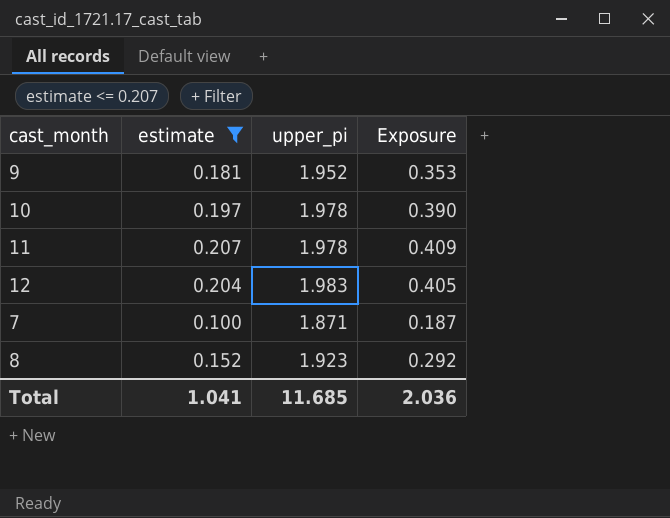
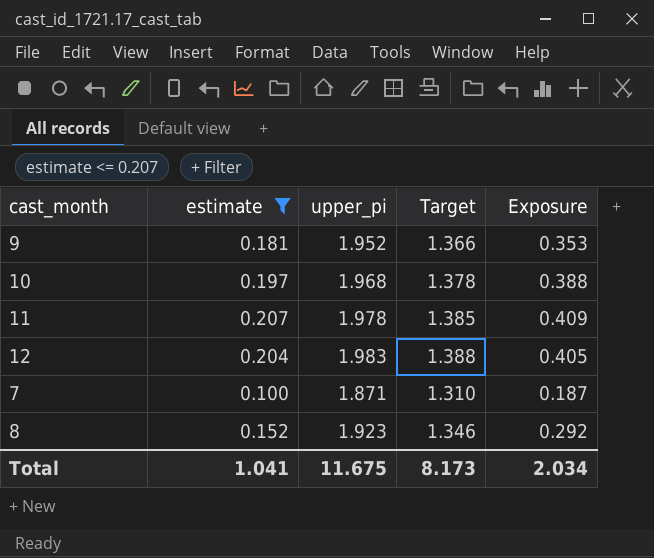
column Target | formula: none -> [upper_pi] * 0.7
10 | upper_pi: 1.978 -> 1.968
10 | Exposure: 0.390 -> 0.388
Total | upper_pi: 11.685 -> 11.675
Total | Exposure: 2.036 -> 2.034

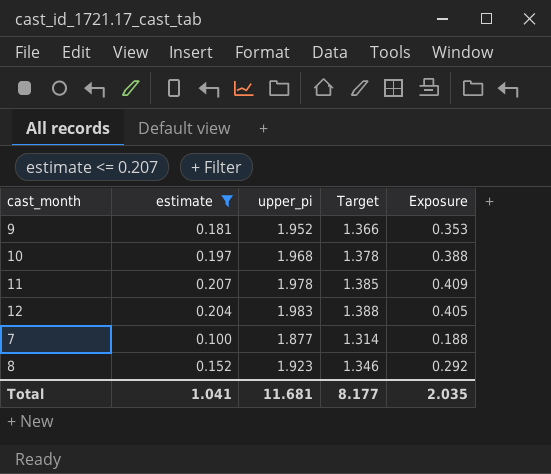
7 | upper_pi: 1.871 -> 1.877
7 | Target: 1.310 -> 1.314
7 | Exposure: 0.187 -> 0.188
Total | upper_pi: 11.675 -> 11.681
Total | Target: 8.173 -> 8.177
Total | Exposure: 2.034 -> 2.035

